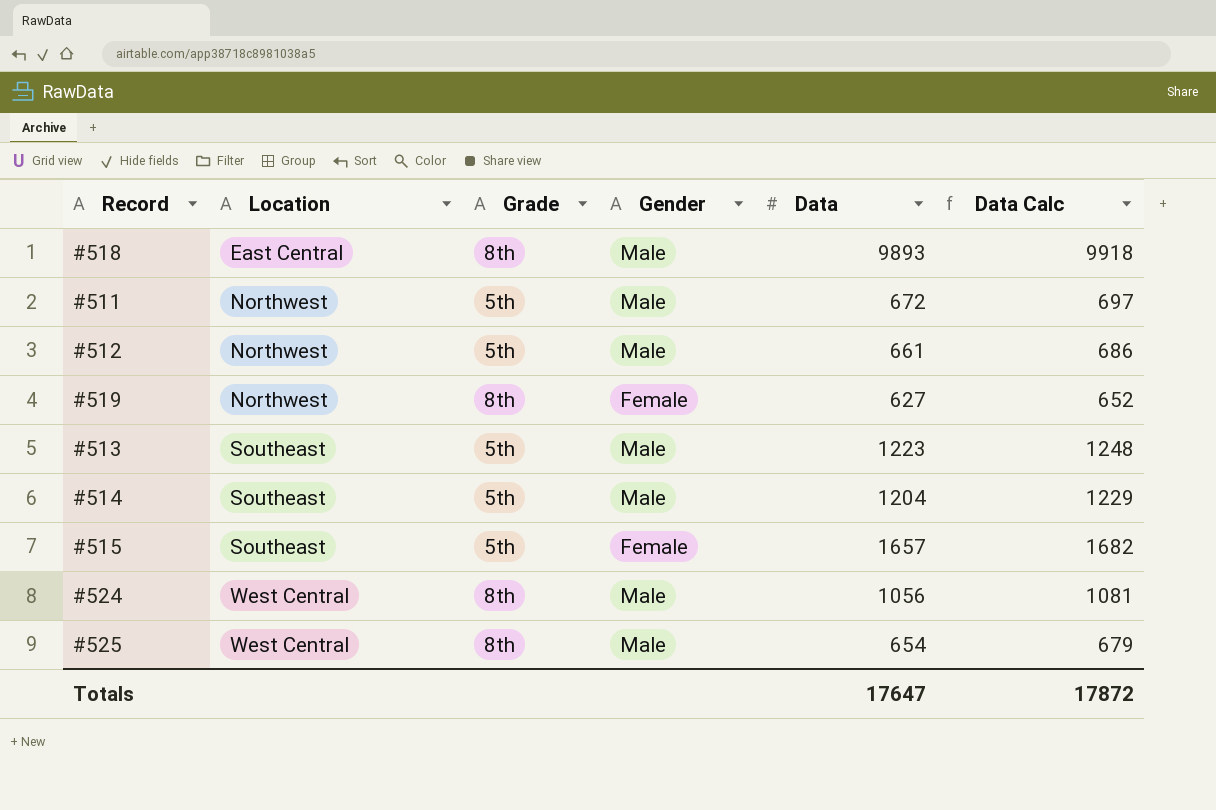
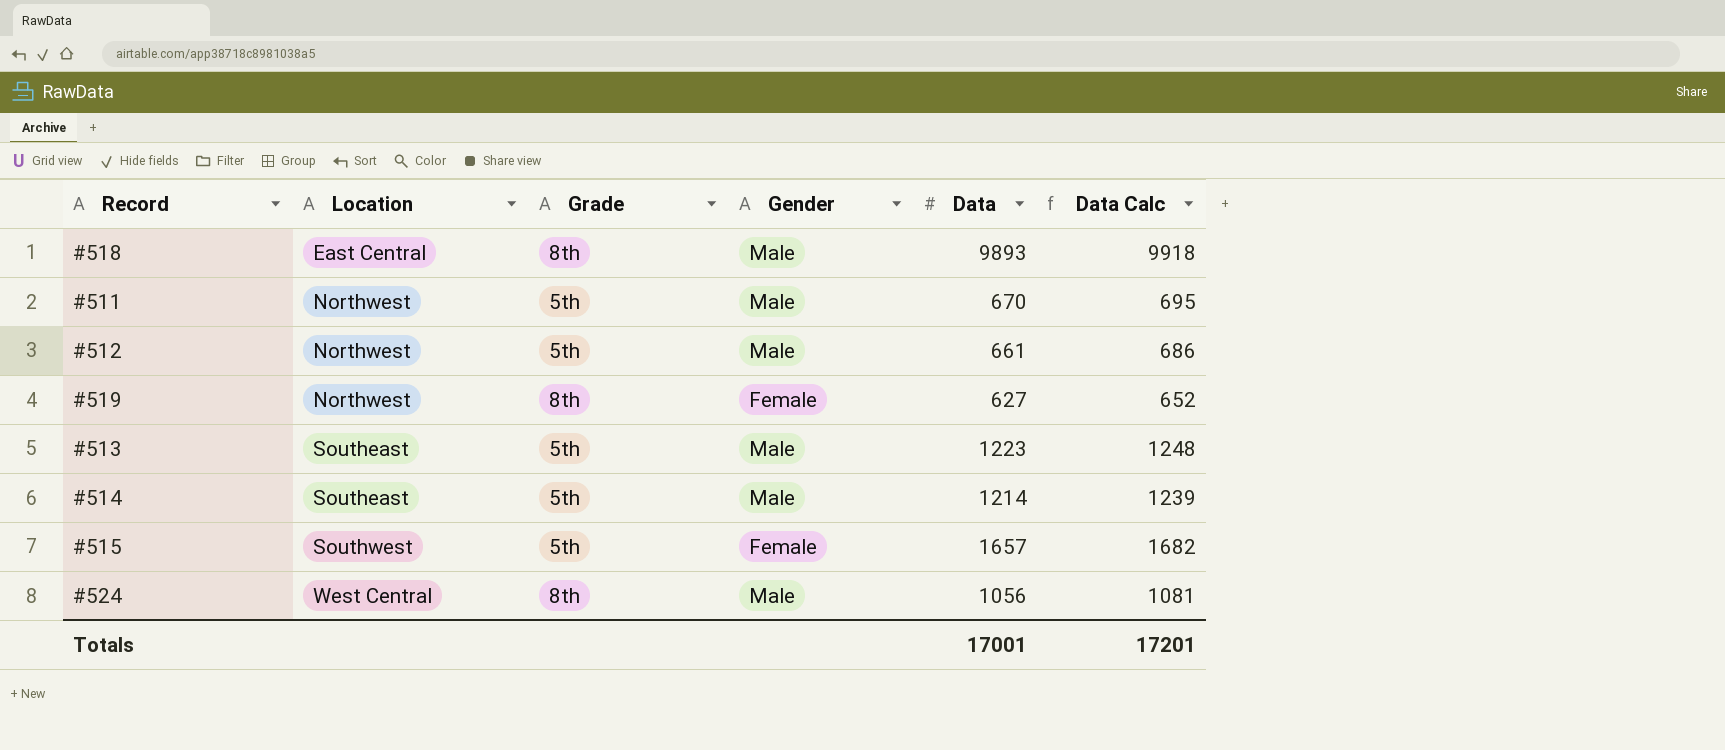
row #525: West Central | 8th | Male | 654 | 679 -> none
#511 | Data: 672 -> 670
#511 | Data Calc: 697 -> 695
#514 | Data: 1204 -> 1214
#514 | Data Calc: 1229 -> 1239
#515 | Location: Southeast -> Southwest
Totals | Data: 17647 -> 17001
Totals | Data Calc: 17872 -> 17201

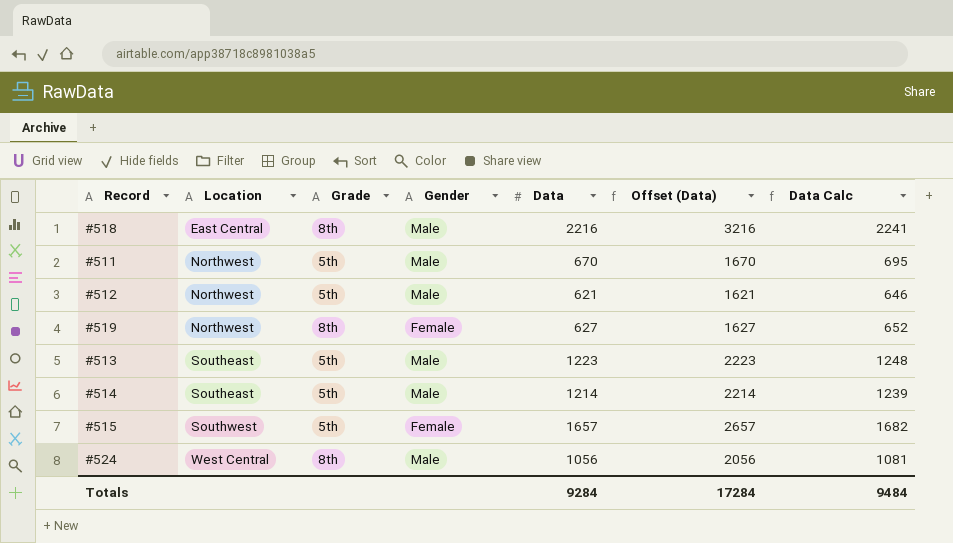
column Offset (Data) | formula: none -> [Data] + 1000
#518 | Data: 9893 -> 2216
#518 | Data Calc: 9918 -> 2241
#512 | Data: 661 -> 621
#512 | Data Calc: 686 -> 646
Totals | Data: 17001 -> 9284
Totals | Data Calc: 17201 -> 9484

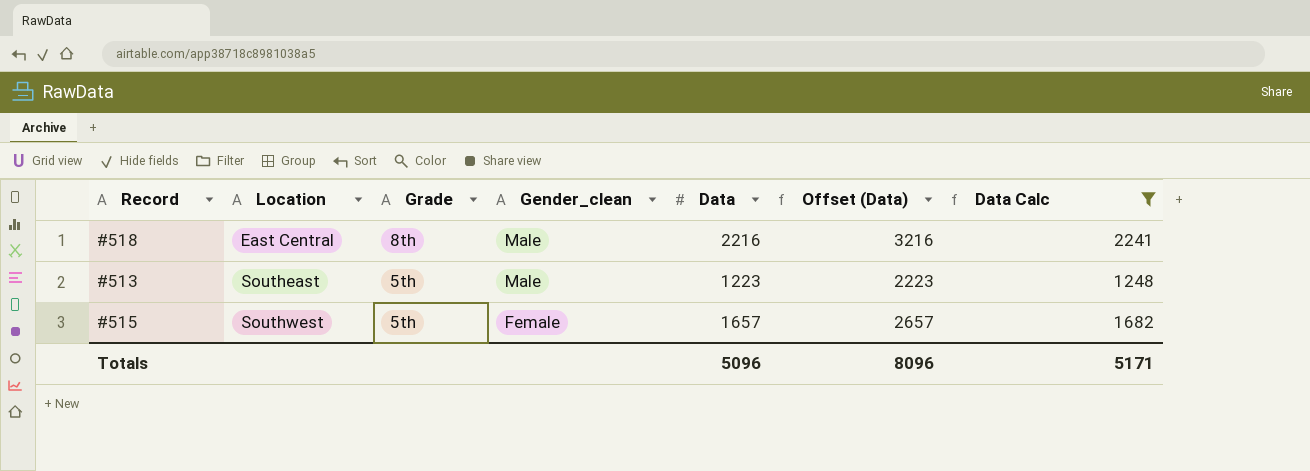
filter: none -> Data Calc >= 1248
column name: Gender -> Gender_clean
Totals | Data: 9284 -> 5096
Totals | Offset (Data): 17284 -> 8096
Totals | Data Calc: 9484 -> 5171

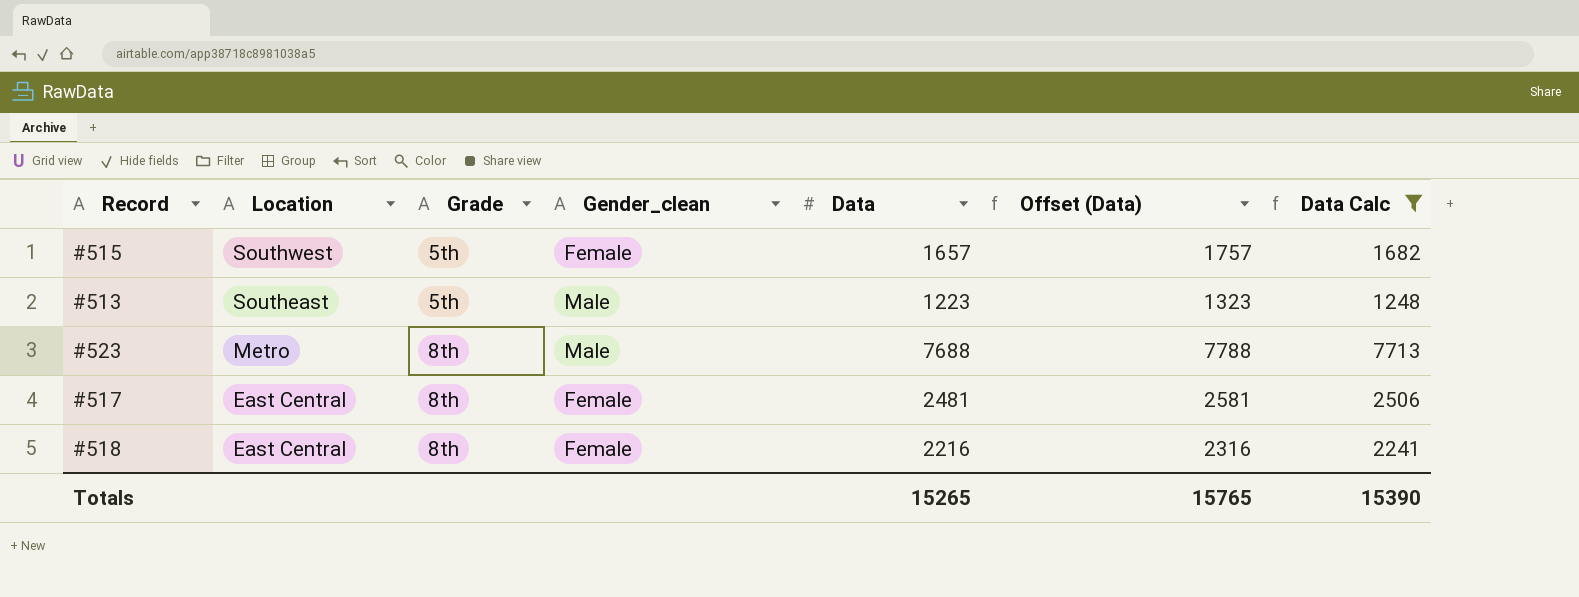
row order: Location ascending -> Location descending
column Offset (Data) | formula: [Data] + 1000 -> [Data] + 100
row #523: none -> Metro | 8th | Male | 7688 | 7788 | 7713
row #517: none -> East Central | 8th | Female | 2481 | 2581 | 2506
#518 | Gender_clean: Male -> Female
Totals | Data: 5096 -> 15265
Totals | Offset (Data): 8096 -> 15765
Totals | Data Calc: 5171 -> 15390

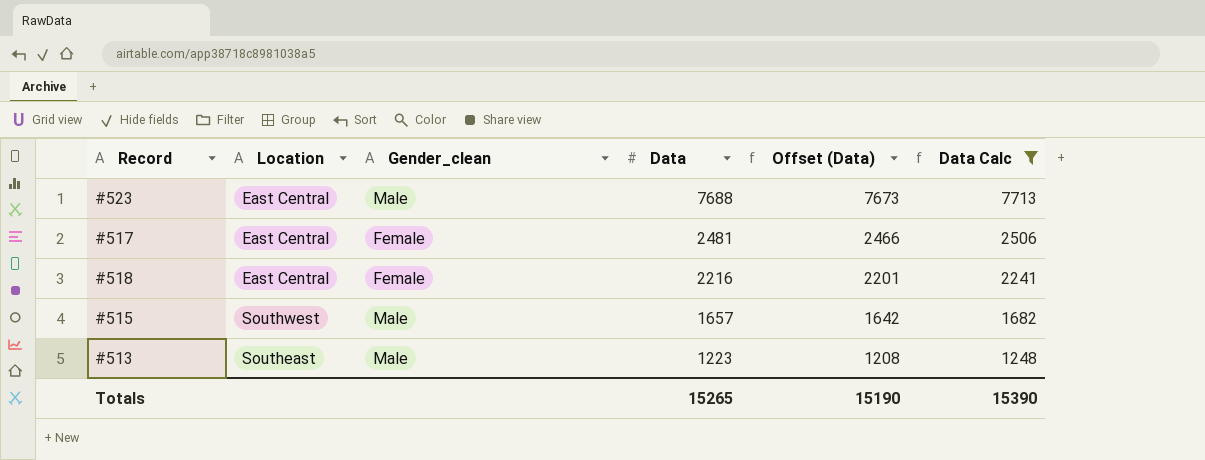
row order: Location descending -> Data descending
column Grade | position: 3 -> none
column Offset (Data) | formula: [Data] + 100 -> [Data] - 15
#523 | Location: Metro -> East Central
#515 | Gender_clean: Female -> Male
Totals | Offset (Data): 15765 -> 15190

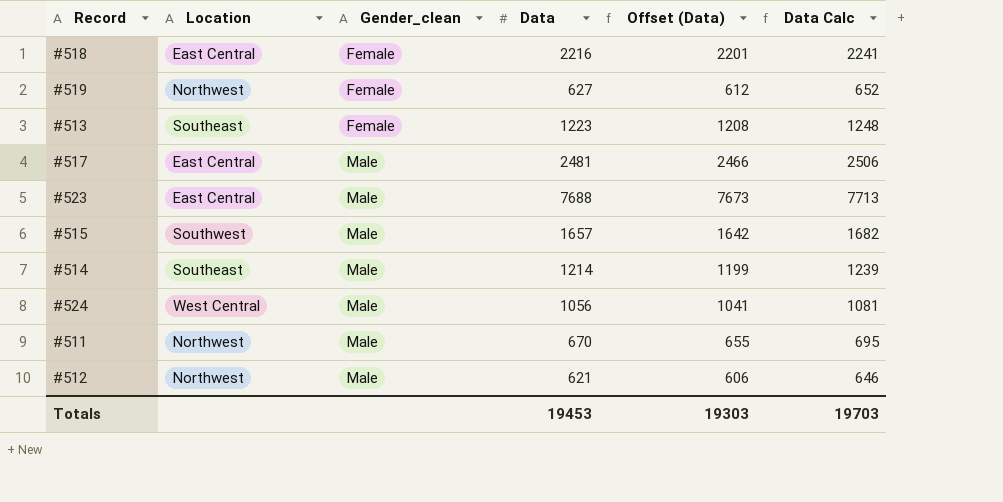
filter: Data Calc >= 1248 -> none
row order: Data descending -> Gender_clean ascending
#513 | Gender_clean: Male -> Female
#517 | Gender_clean: Female -> Male
Totals | Data: 15265 -> 19453
Totals | Offset (Data): 15190 -> 19303
Totals | Data Calc: 15390 -> 19703

